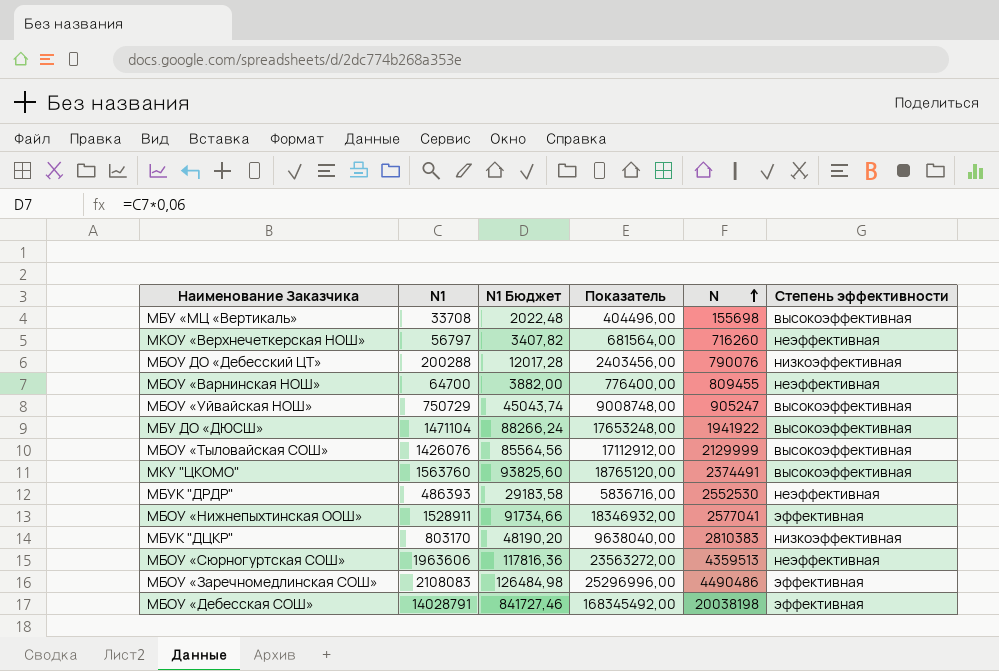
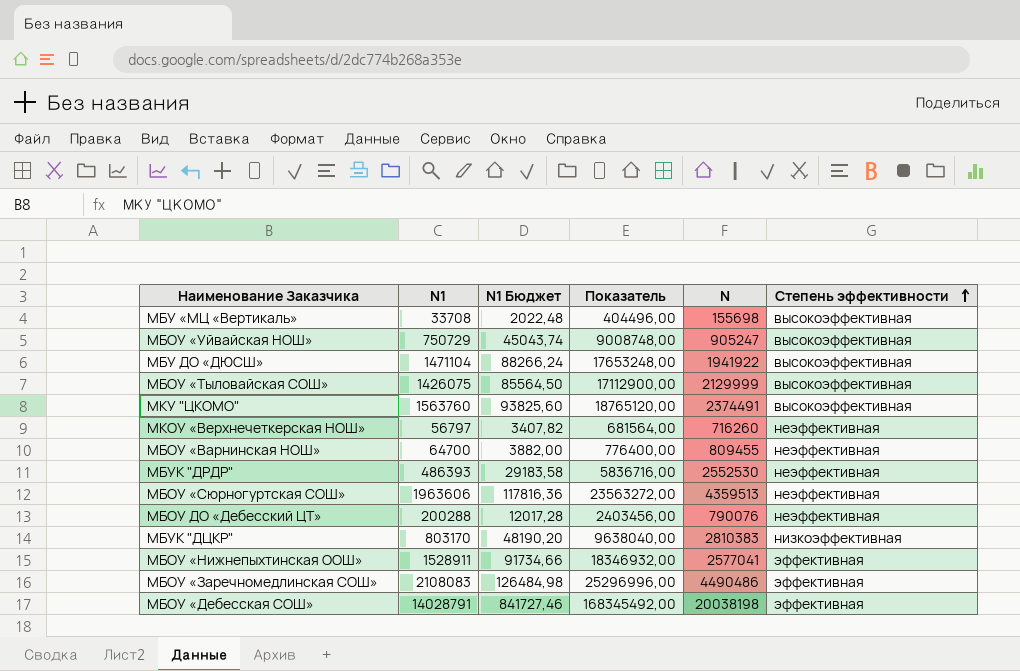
row order: N ascending -> Степень эффективности ascending
МБОУ «Тыловайская СОШ» | N1: 1426076 -> 1426075
МБОУ «Тыловайская СОШ» | N1 Бюджет: 85564,56 -> 85564,50
МБОУ «Тыловайская СОШ» | Показатель: 17112912,00 -> 17112900,00
МБОУ ДО «Дебесский ЦТ» | Степень эффективности: низкоэффективная -> неэффективная

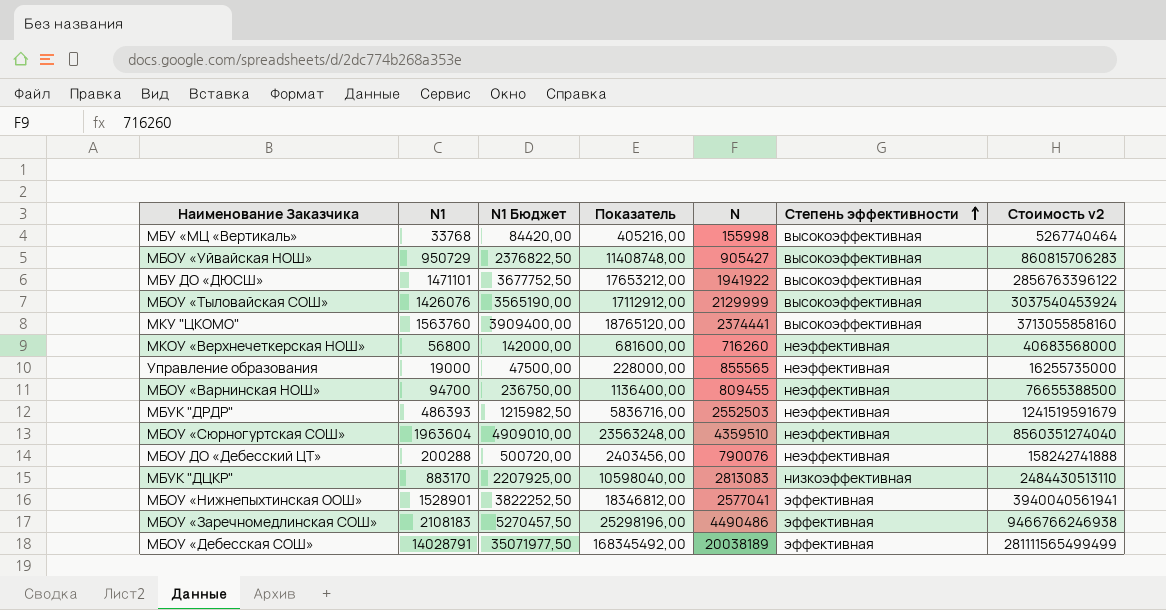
column N1 Бюджет | formula: [N1] * 0,06 -> [N1] * 2,5
column Стоимость v2 | formula: none -> [N1] * [N]
МБУ «МЦ «Вертикаль» | N1: 33708 -> 33768
МБУ «МЦ «Вертикаль» | Показатель: 404496,00 -> 405216,00
МБУ «МЦ «Вертикаль» | N: 155698 -> 155998
МБОУ «Уйвайская НОШ» | N1: 750729 -> 950729
МБОУ «Уйвайская НОШ» | Показатель: 9008748,00 -> 11408748,00
МБОУ «Уйвайская НОШ» | N: 905247 -> 905427
МБУ ДО «ДЮСШ» | N1: 1471104 -> 1471101
МБУ ДО «ДЮСШ» | Показатель: 17653248,00 -> 17653212,00
МБОУ «Тыловайская СОШ» | N1: 1426075 -> 1426076
МБОУ «Тыловайская СОШ» | Показатель: 17112900,00 -> 17112912,00
МКУ "ЦКОМО" | N: 2374491 -> 2374441
МКОУ «Верхнечеткерская НОШ» | N1: 56797 -> 56800
МКОУ «Верхнечеткерская НОШ» | Показатель: 681564,00 -> 681600,00
row Управление образования: none -> 19000 | 47500,00 | 228000,00 | 855565 | неэффективная | 16255735000
МБОУ «Варнинская НОШ» | N1: 64700 -> 94700
МБОУ «Варнинская НОШ» | Показатель: 776400,00 -> 1136400,00
МБУК "ДРДР" | N: 2552530 -> 2552503
МБОУ «Сюрногуртская СОШ» | N1: 1963606 -> 1963604
МБОУ «Сюрногуртская СОШ» | Показатель: 23563272,00 -> 23563248,00
МБОУ «Сюрногуртская СОШ» | N: 4359513 -> 4359510
МБУК "ДЦКР" | N1: 803170 -> 883170
МБУК "ДЦКР" | Показатель: 9638040,00 -> 10598040,00
МБУК "ДЦКР" | N: 2810383 -> 2813083
МБОУ «Нижнепыхтинская ООШ» | N1: 1528911 -> 1528901
МБОУ «Нижнепыхтинская ООШ» | Показатель: 18346932,00 -> 18346812,00
МБОУ «Заречномедлинская СОШ» | N1: 2108083 -> 2108183
МБОУ «Заречномедлинская СОШ» | Показатель: 25296996,00 -> 25298196,00
МБОУ «Дебесская СОШ» | N: 20038198 -> 20038189

